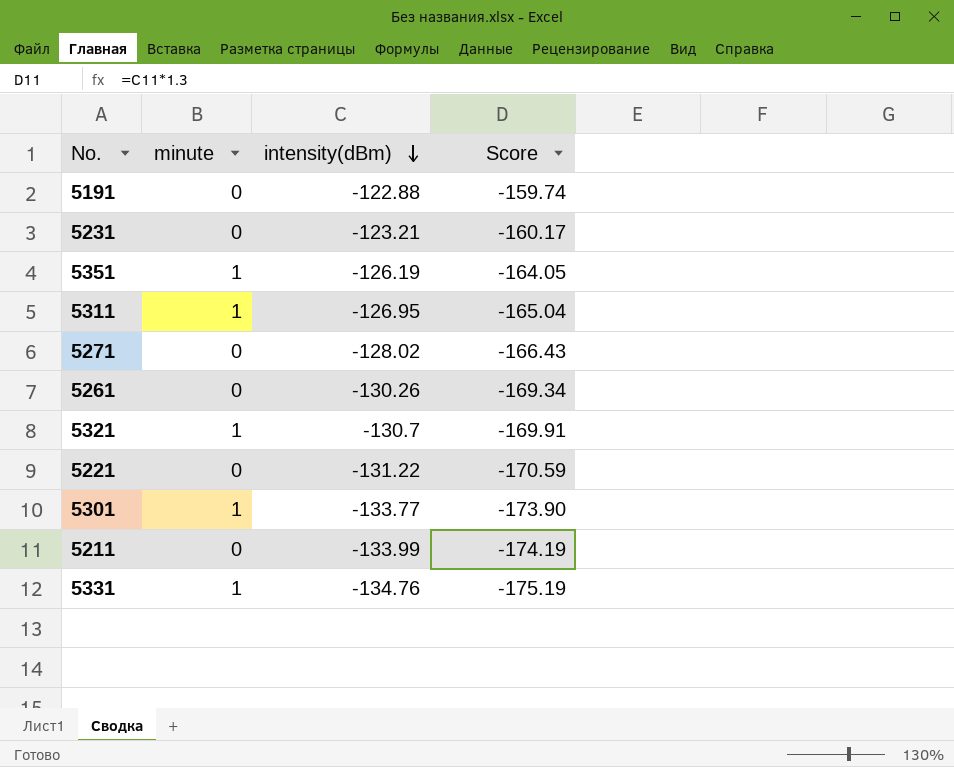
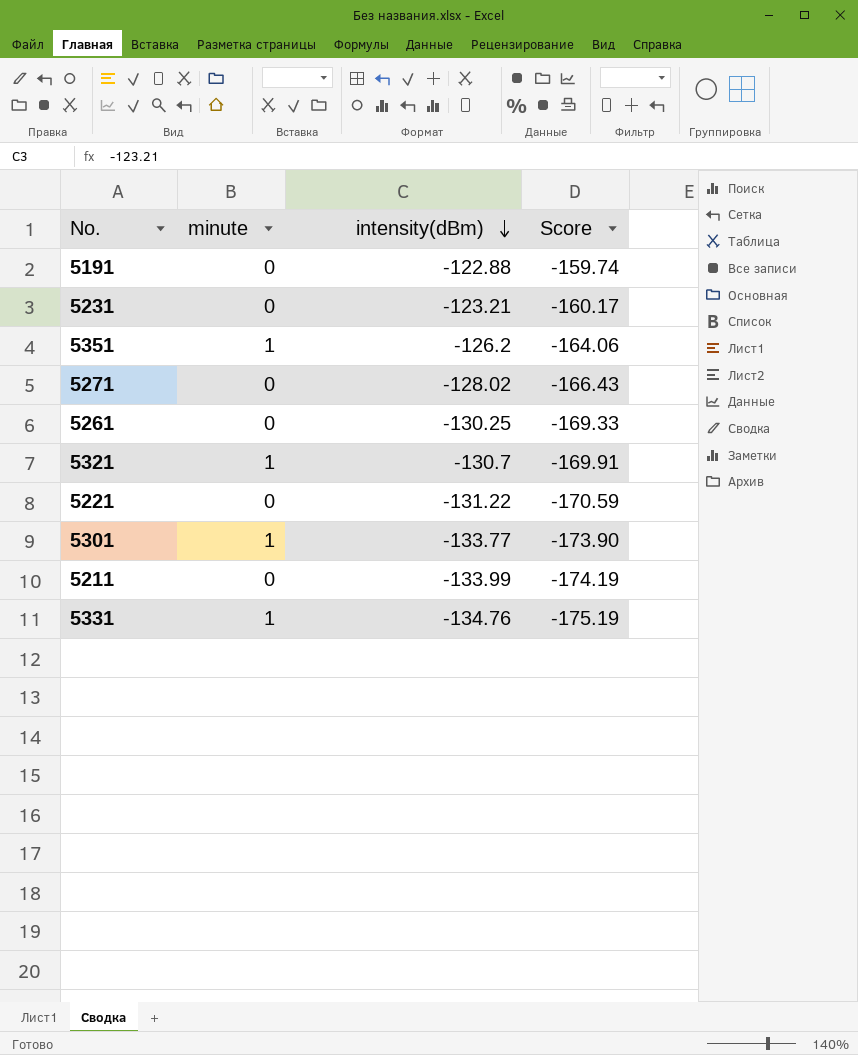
row 5311: 1 | -126.95 | -165.04 -> none
5351 | intensity(dBm): -126.19 -> -126.2
5351 | Score: -164.05 -> -164.06
5261 | intensity(dBm): -130.26 -> -130.25
5261 | Score: -169.34 -> -169.33

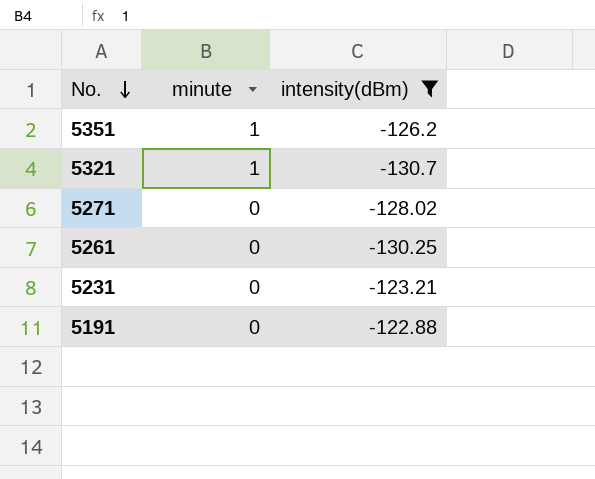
filter: none -> intensity(dBm) >= -130.7
row order: intensity(dBm) descending -> No. descending
column Score | formula: [intensity(dBm)] * 1.3 -> none

